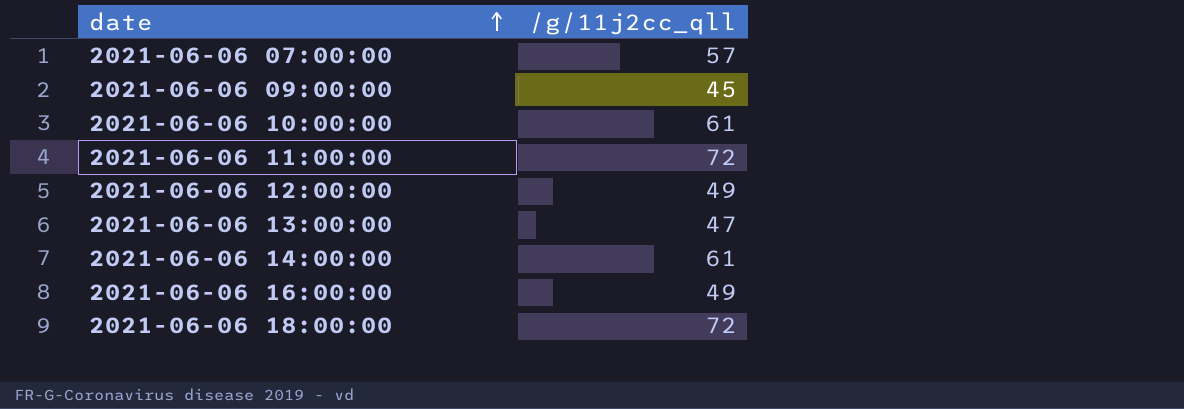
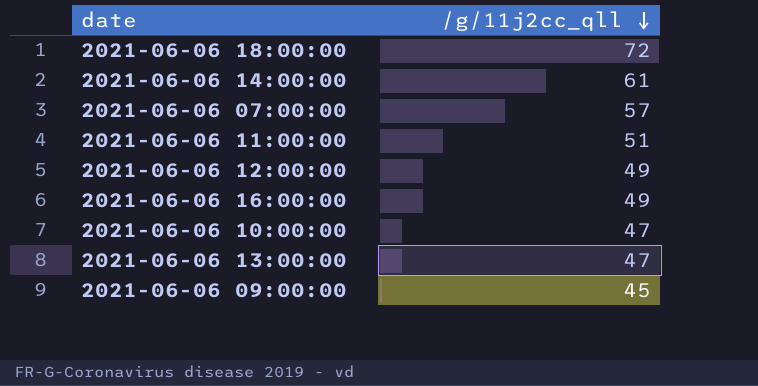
row order: date ascending -> /g/11j2cc_qll descending
2021-06-06 11:00:00 | /g/11j2cc_qll: 72 -> 51
2021-06-06 10:00:00 | /g/11j2cc_qll: 61 -> 47

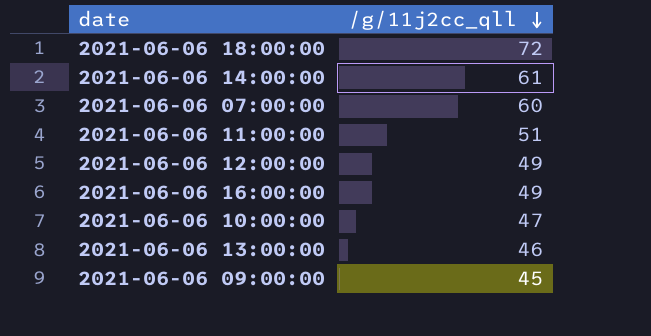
2021-06-06 07:00:00 | /g/11j2cc_qll: 57 -> 60
2021-06-06 13:00:00 | /g/11j2cc_qll: 47 -> 46

